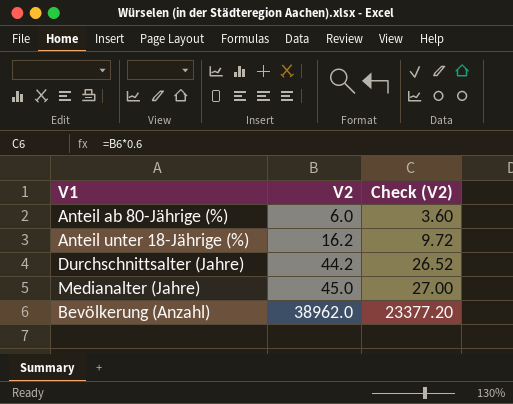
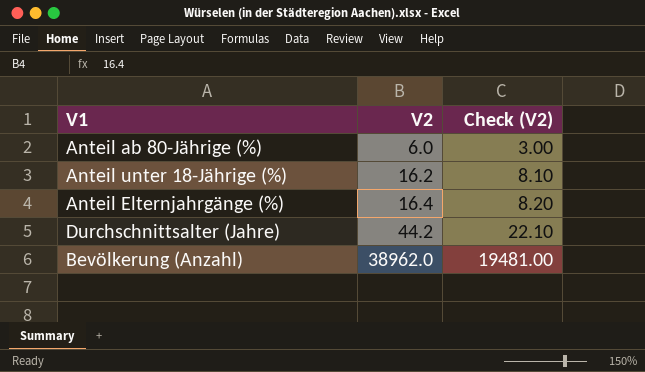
column Check (V2) | formula: [V2] * 0.6 -> [V2] * 0.5
row Medianalter (Jahre): 45.0 | 27.00 -> none
row Anteil Elternjahrgänge (%): none -> 16.4 | 8.20

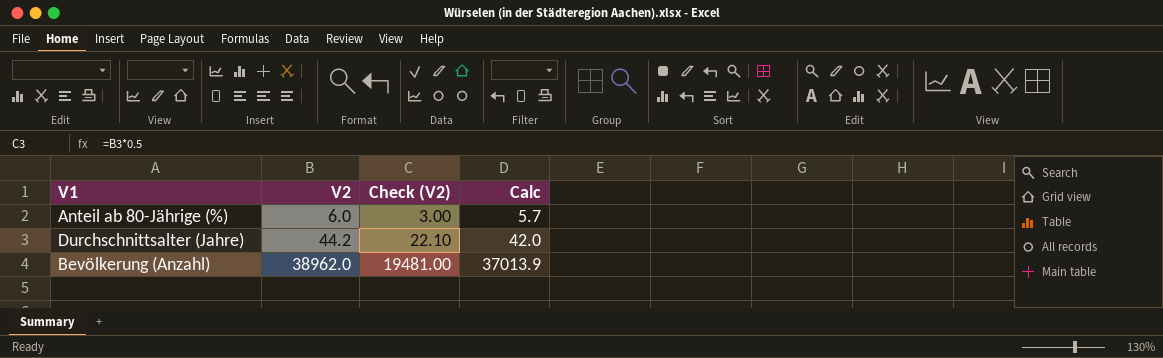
column Calc | formula: none -> [V2] * 0.95
row Anteil unter 18-Jährige (%): 16.2 | 8.10 -> none
row Anteil Elternjahrgänge (%): 16.4 | 8.20 -> none

